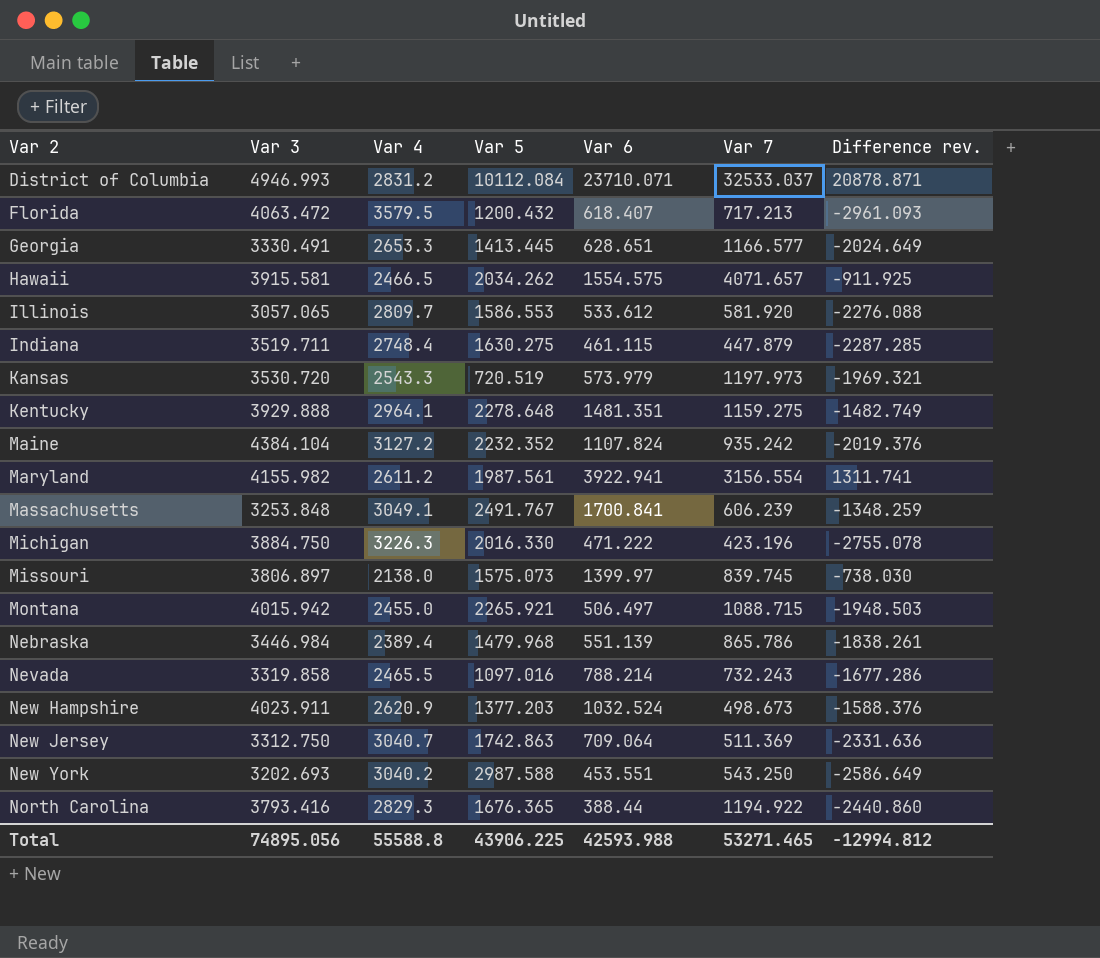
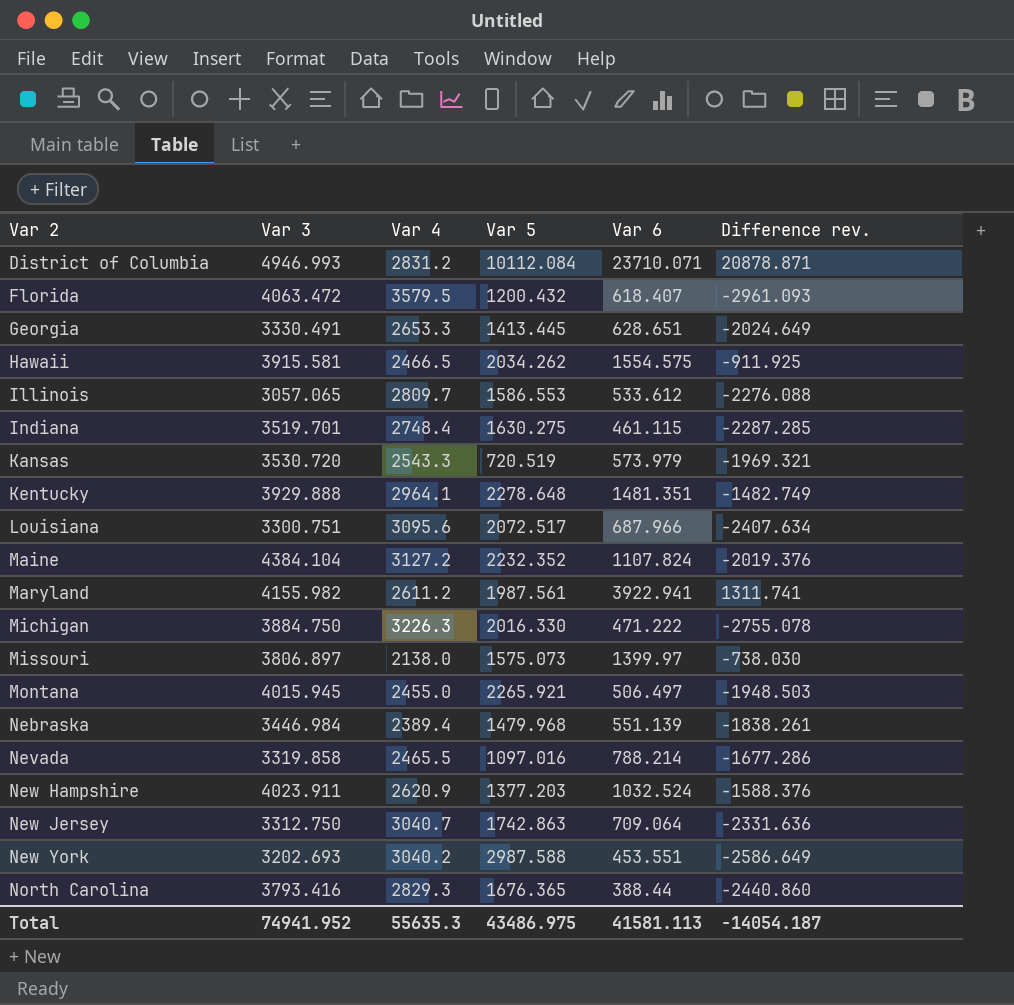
column Var 7 | position: 6 -> none
row Massachusetts: 3253.848 | 3049.1 | 2491.767 | 1700.841 | 606.239 | -1348.259 -> none
Indiana | Var 3: 3519.711 -> 3519.701
row Louisiana: none -> 3300.751 | 3095.6 | 2072.517 | 687.966 | -2407.634
Montana | Var 3: 4015.942 -> 4015.945
Total | Var 3: 74895.056 -> 74941.952
Total | Var 4: 55588.8 -> 55635.3
Total | Var 5: 43906.225 -> 43486.975
Total | Var 6: 42593.988 -> 41581.113
Total | Difference rev.: -12994.812 -> -14054.187

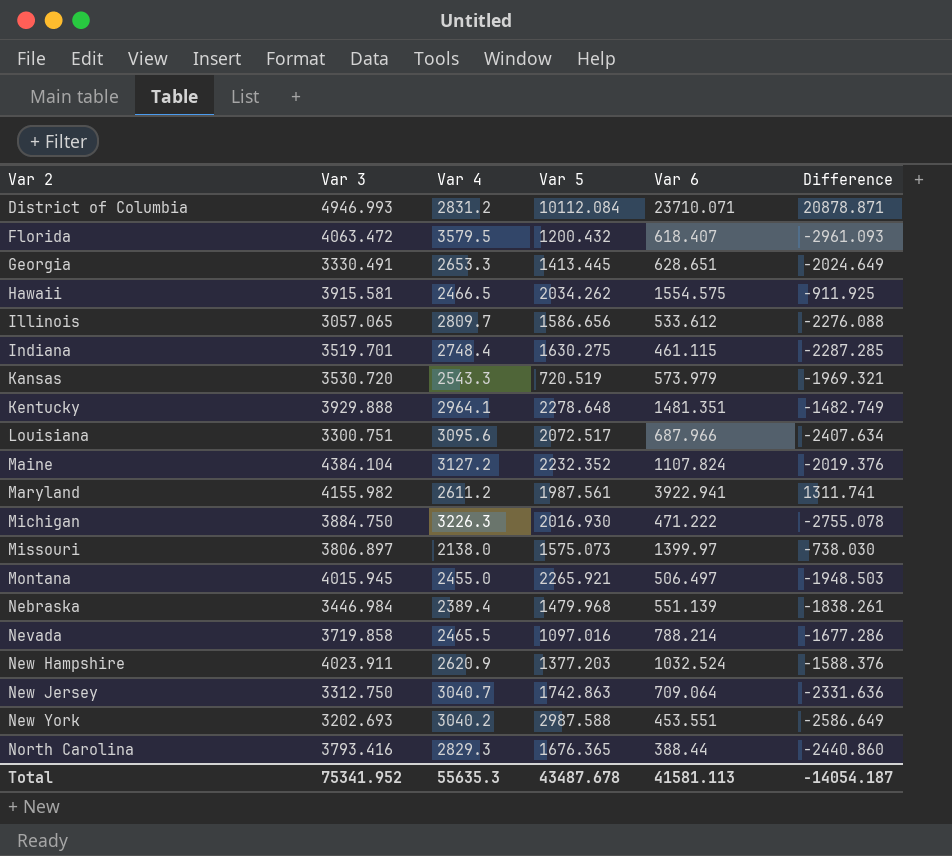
column name: Difference rev. -> Difference
Illinois | Var 5: 1586.553 -> 1586.656
Michigan | Var 5: 2016.330 -> 2016.930
Nevada | Var 3: 3319.858 -> 3719.858
Total | Var 3: 74941.952 -> 75341.952
Total | Var 5: 43486.975 -> 43487.678

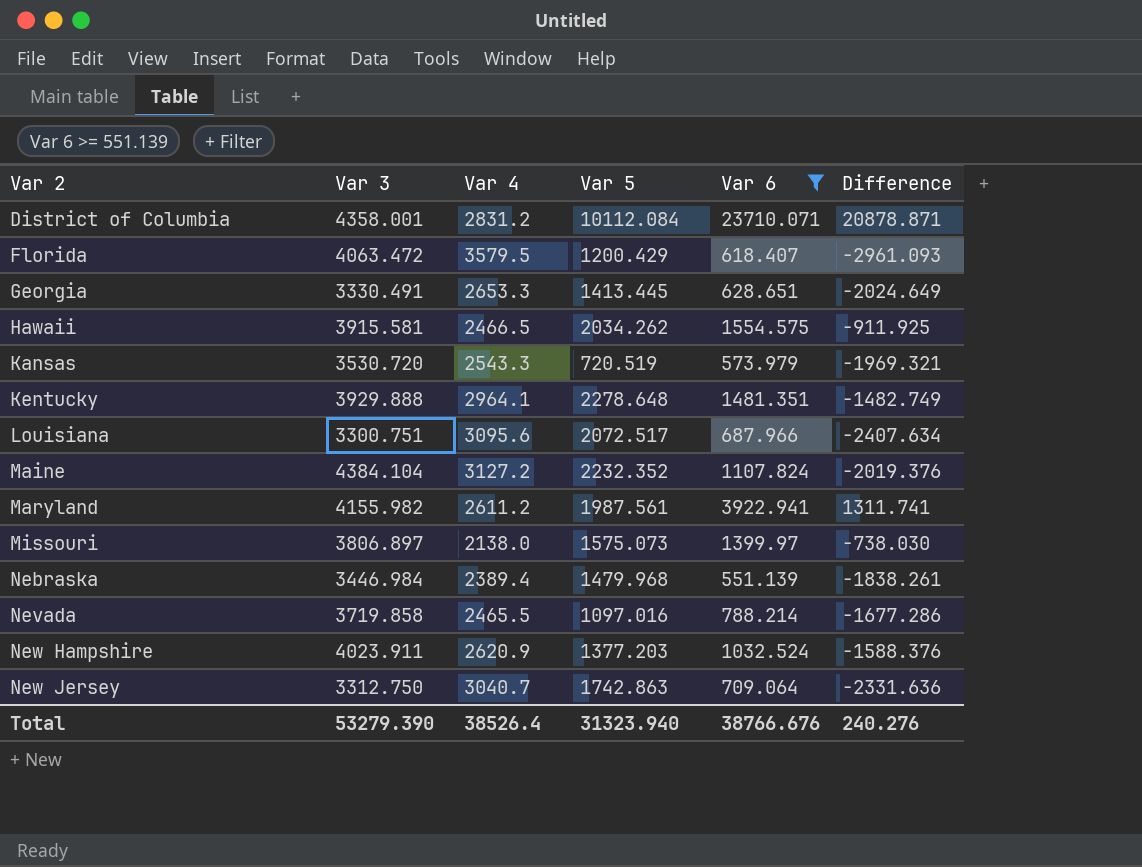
filter: none -> Var 6 >= 551.139
District of Columbia | Var 3: 4946.993 -> 4358.001
Florida | Var 5: 1200.432 -> 1200.429
Total | Var 3: 75341.952 -> 53279.390
Total | Var 4: 55635.3 -> 38526.4
Total | Var 5: 43487.678 -> 31323.940
Total | Var 6: 41581.113 -> 38766.676
Total | Difference: -14054.187 -> 240.276

